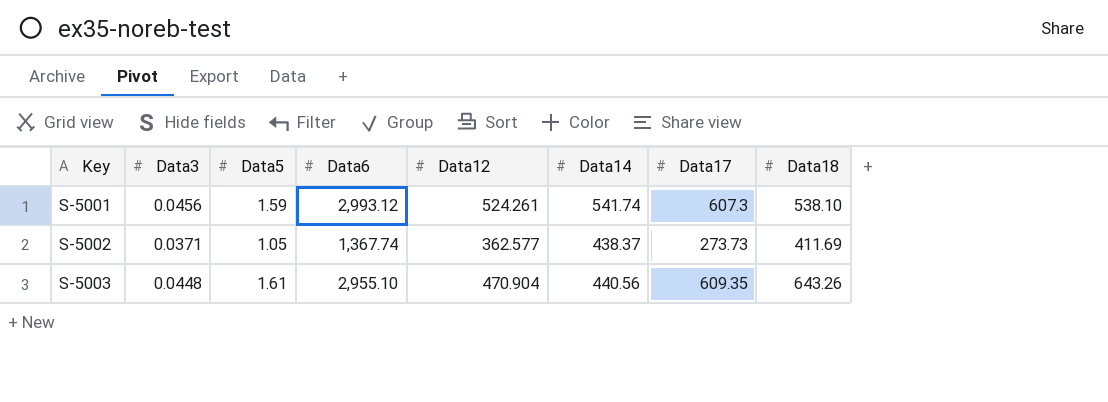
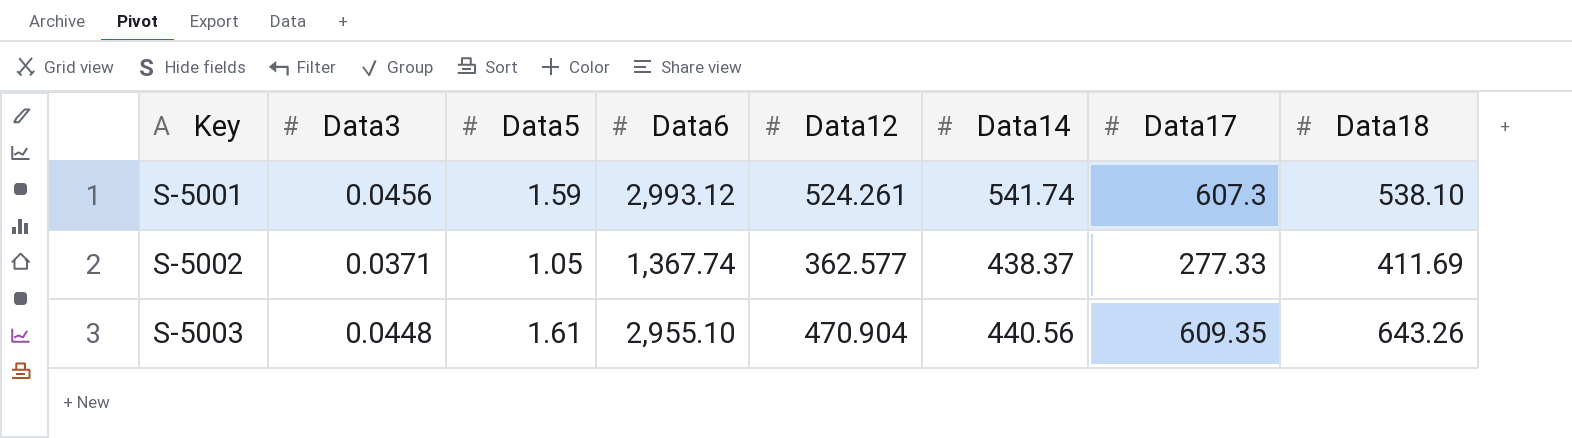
S-5002 | Data17: 273.73 -> 277.33

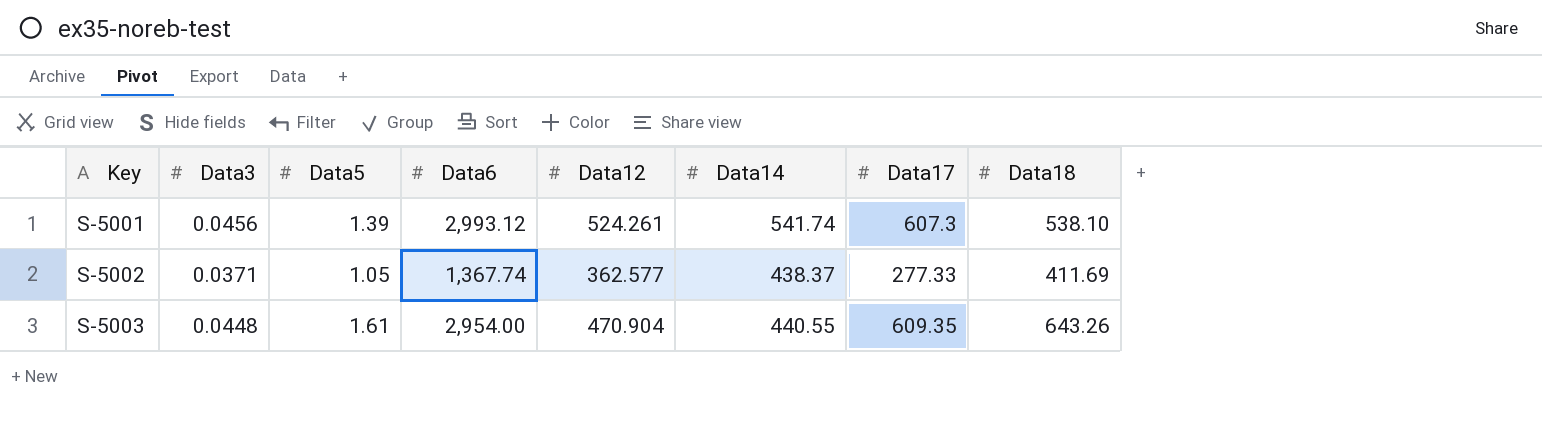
S-5001 | Data5: 1.59 -> 1.39
S-5003 | Data6: 2,955.10 -> 2,954.00
S-5003 | Data14: 440.56 -> 440.55

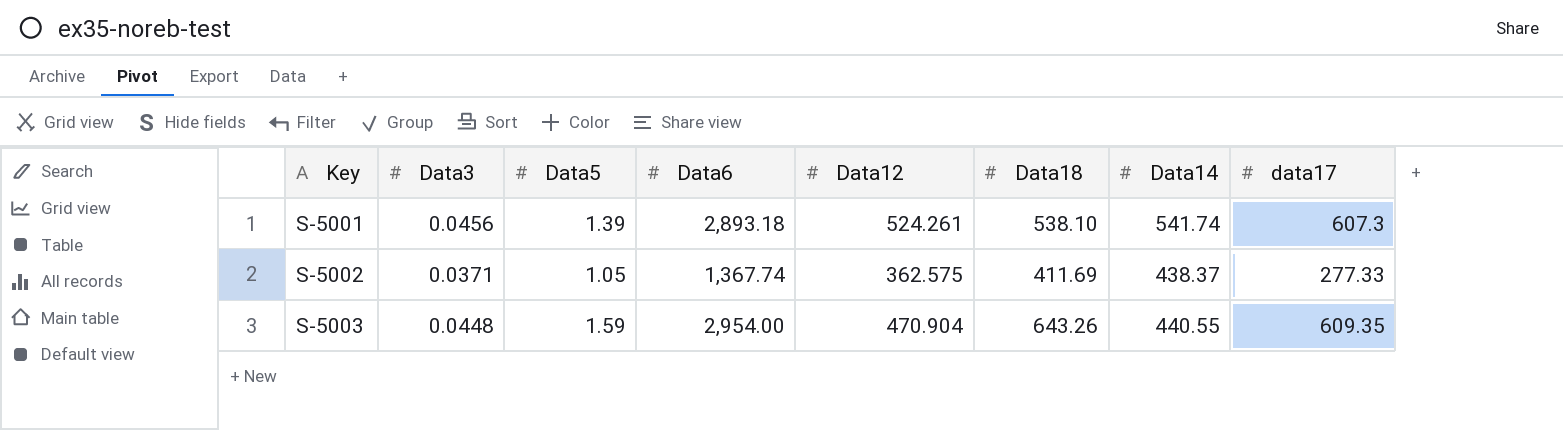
column Data18 | position: 8 -> 6
column name: Data17 -> data17
S-5001 | Data6: 2,993.12 -> 2,893.18
S-5002 | Data12: 362.577 -> 362.575
S-5003 | Data5: 1.61 -> 1.59

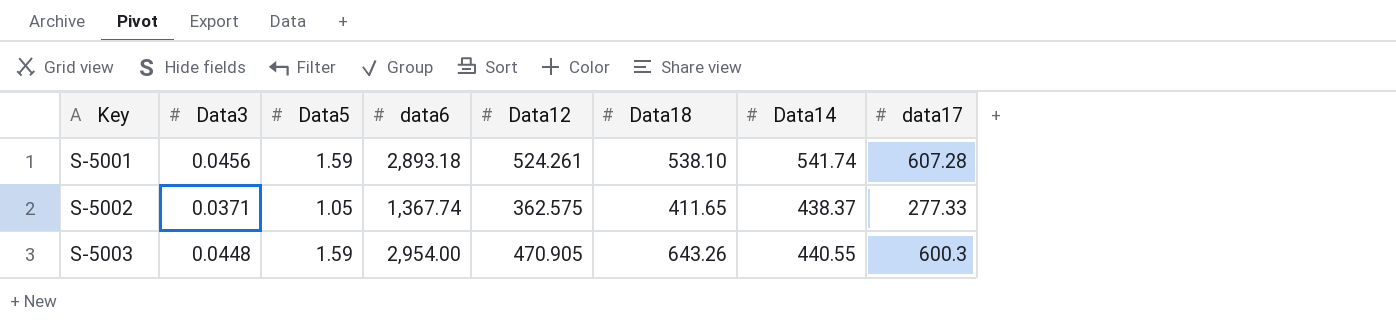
column name: Data6 -> data6
S-5001 | Data5: 1.39 -> 1.59
S-5001 | data17: 607.3 -> 607.28
S-5002 | Data18: 411.69 -> 411.65
S-5003 | Data12: 470.904 -> 470.905
S-5003 | data17: 609.35 -> 600.3

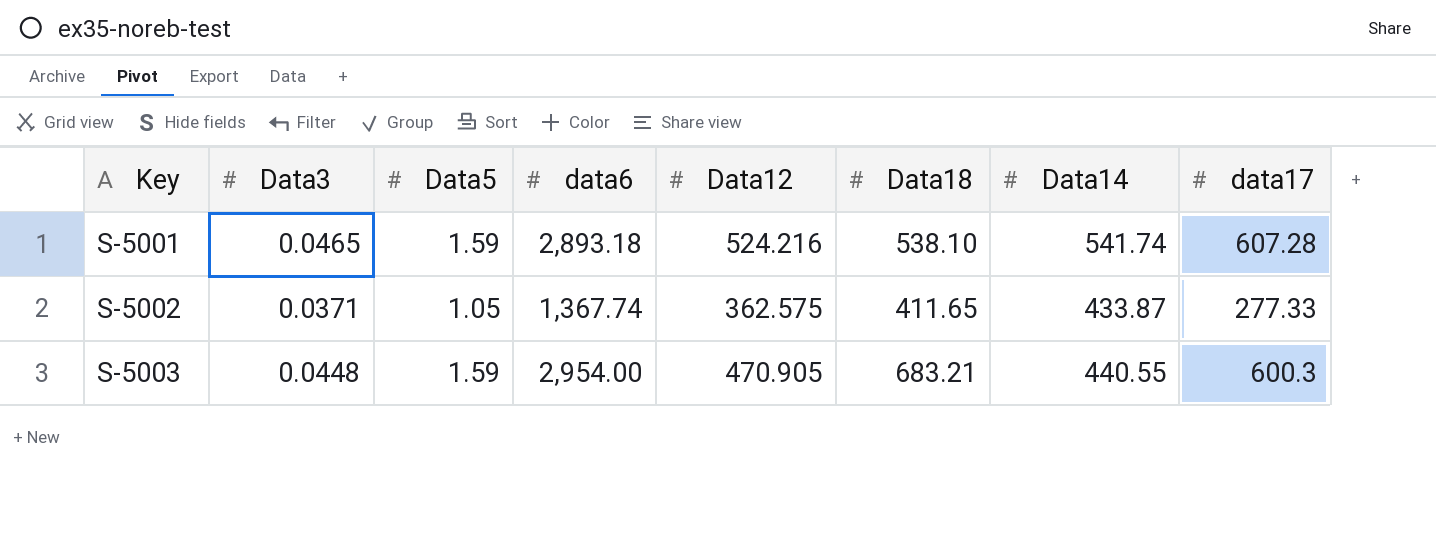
S-5001 | Data3: 0.0456 -> 0.0465
S-5001 | Data12: 524.261 -> 524.216
S-5002 | Data14: 438.37 -> 433.87
S-5003 | Data18: 643.26 -> 683.21

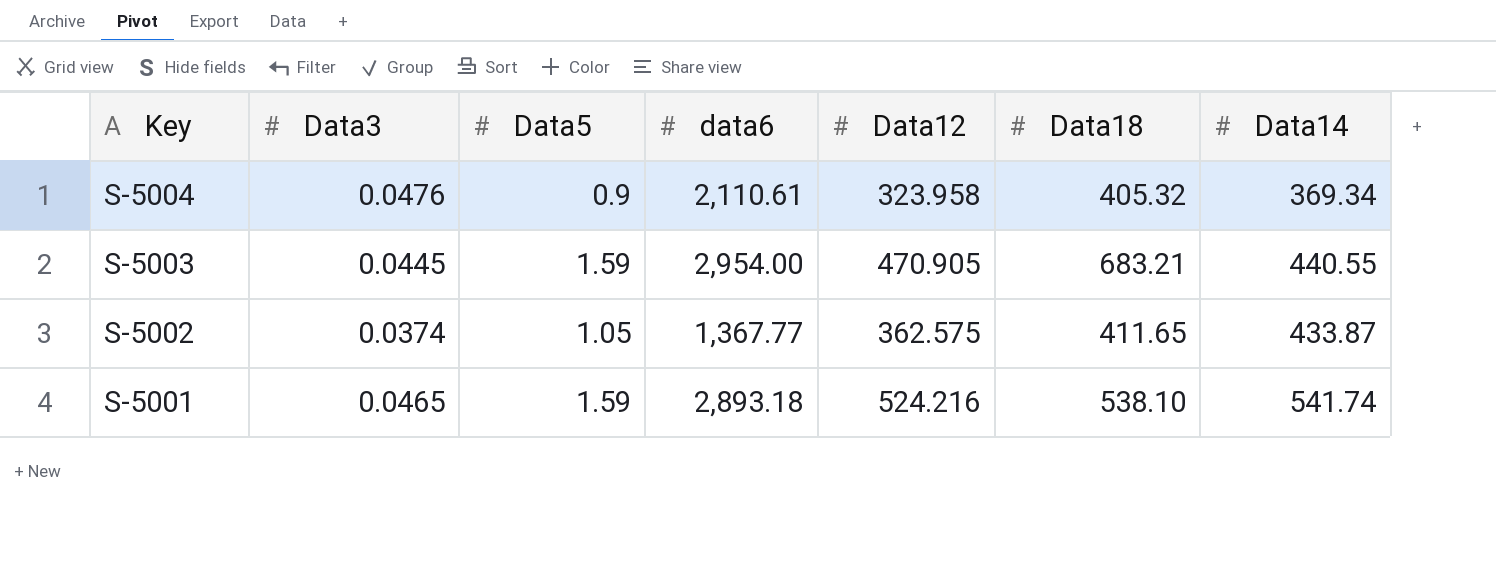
row order: Key ascending -> Key descending
column data17 | position: 8 -> none
row S-5004: none -> 0.0476 | 0.9 | 2,110.61 | 323.958 | 405.32 | 369.34
S-5003 | Data3: 0.0448 -> 0.0445
S-5002 | Data3: 0.0371 -> 0.0374
S-5002 | data6: 1,367.74 -> 1,367.77

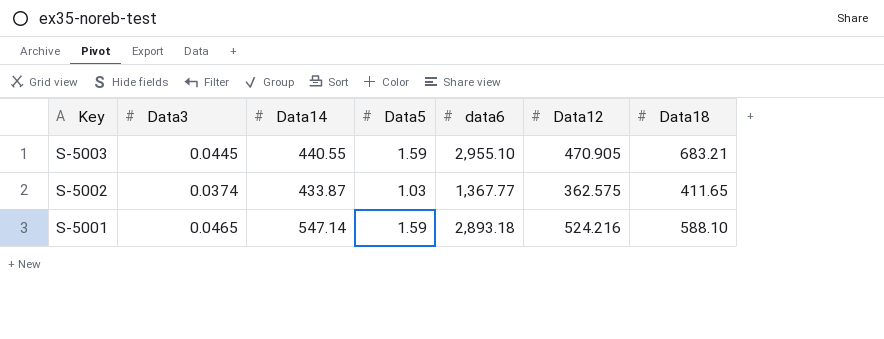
column Data14 | position: 7 -> 3
row S-5004: 0.0476 | 0.9 | 2,110.61 | 323.958 | 405.32 | 369.34 -> none
S-5003 | data6: 2,954.00 -> 2,955.10
S-5002 | Data5: 1.05 -> 1.03
S-5001 | Data14: 541.74 -> 547.14
S-5001 | Data18: 538.10 -> 588.10

